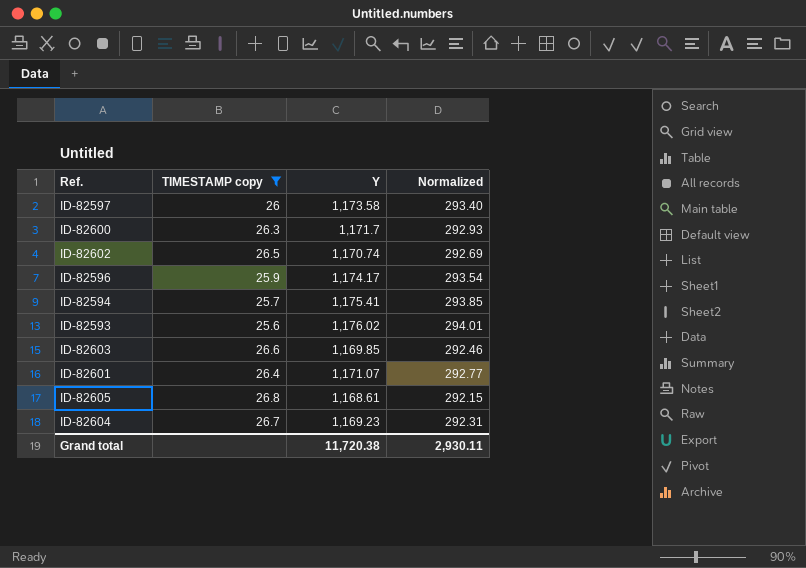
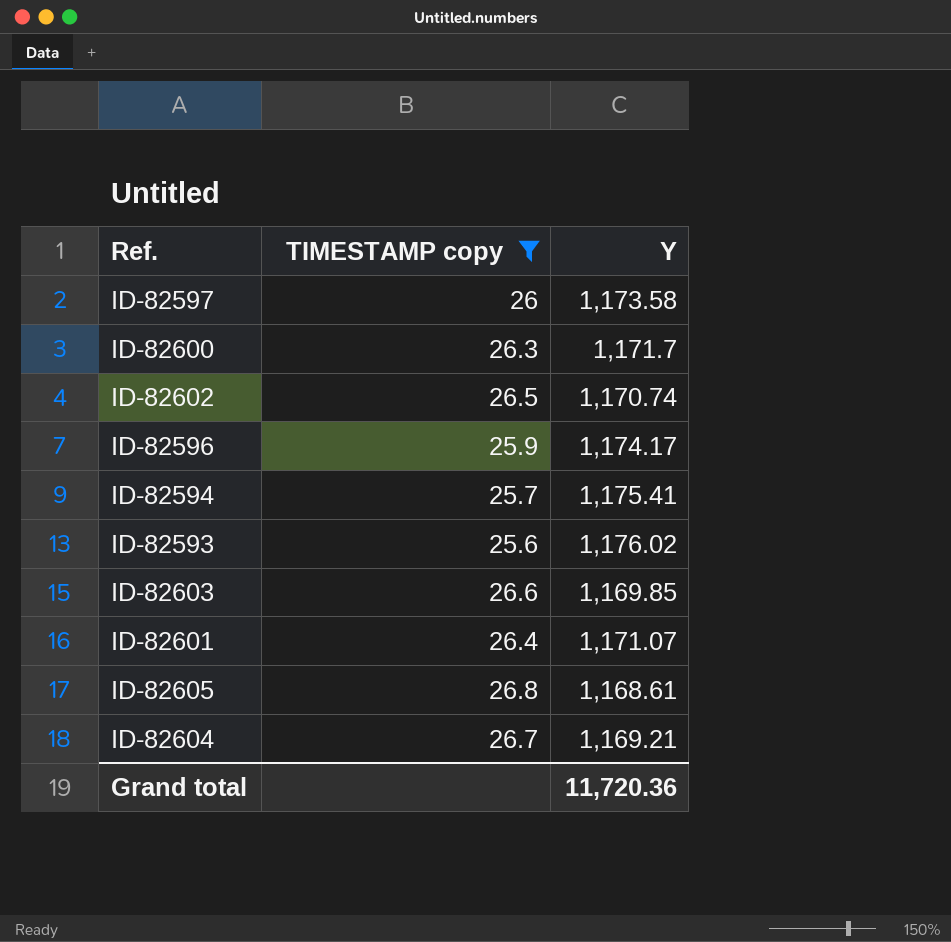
column Normalized | formula: [Y] * 0.25 -> none
ID-82604 | Y: 1,169.23 -> 1,169.21
Grand total | Y: 11,720.38 -> 11,720.36

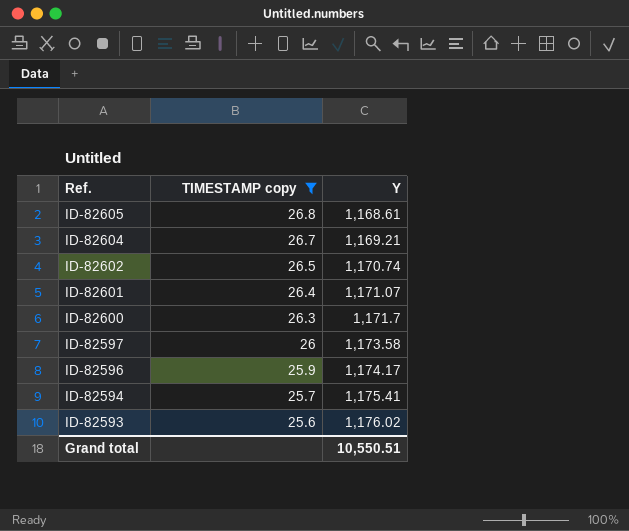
row order: none -> Ref. descending
row ID-82603: 26.6 | 1,169.85 -> none
Grand total | Y: 11,720.36 -> 10,550.51

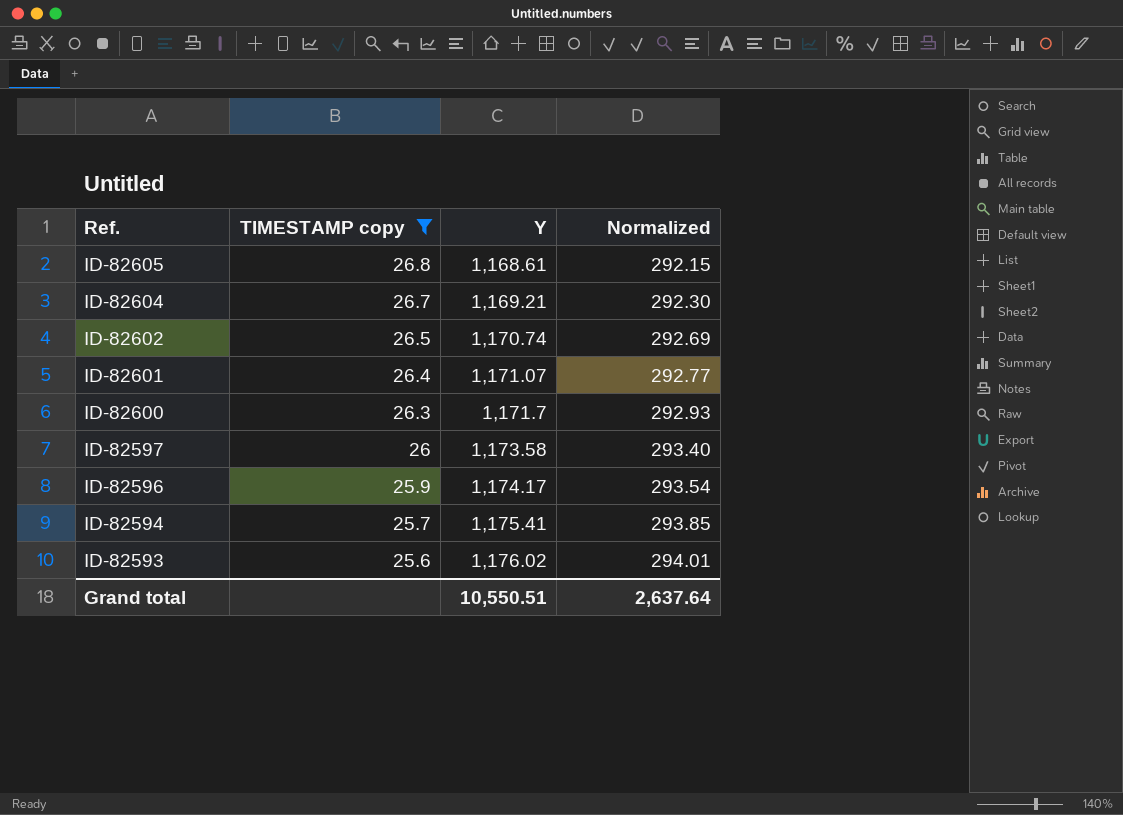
column Normalized | formula: none -> [Y] * 0.25

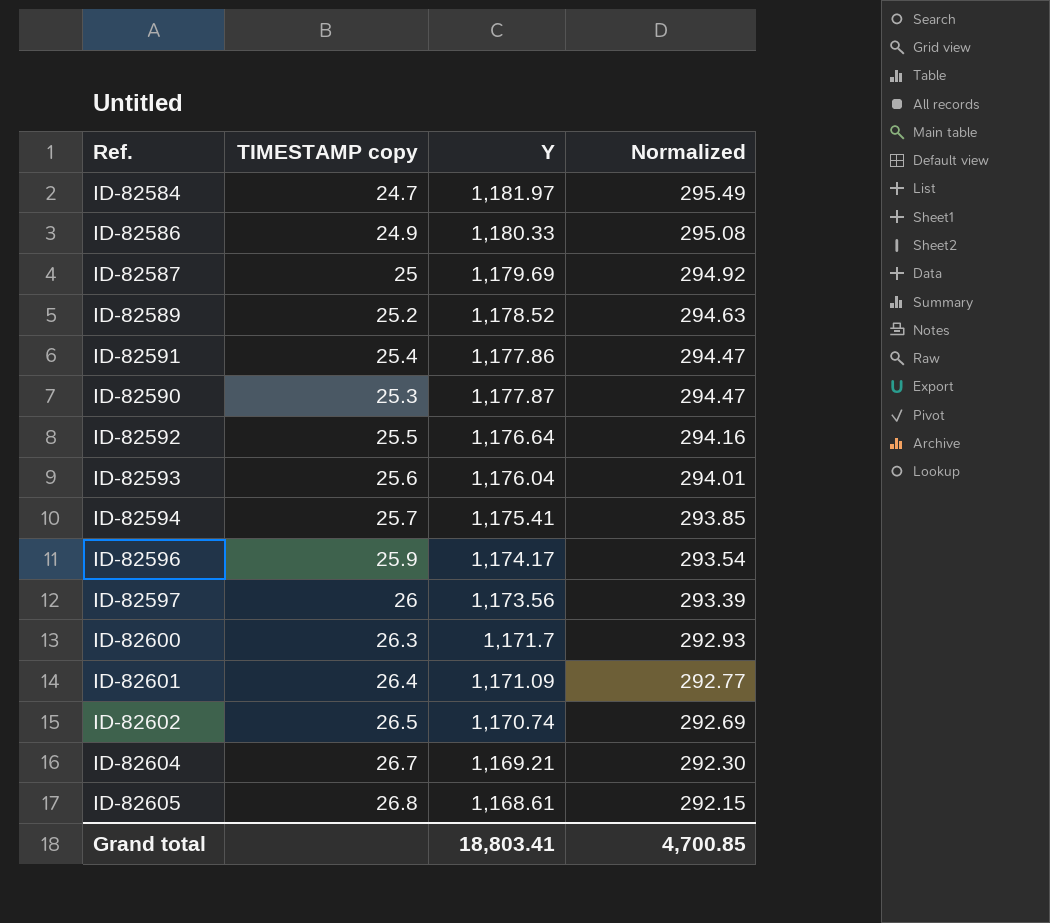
filter: TIMESTAMP copy >= 25.6 -> none
row order: Ref. descending -> Normalized descending
ID-82593 | Y: 1,176.02 -> 1,176.04
ID-82597 | Y: 1,173.58 -> 1,173.56
ID-82597 | Normalized: 293.40 -> 293.39
ID-82601 | Y: 1,171.07 -> 1,171.09
Grand total | Y: 10,550.51 -> 18,803.41
Grand total | Normalized: 2,637.64 -> 4,700.85

